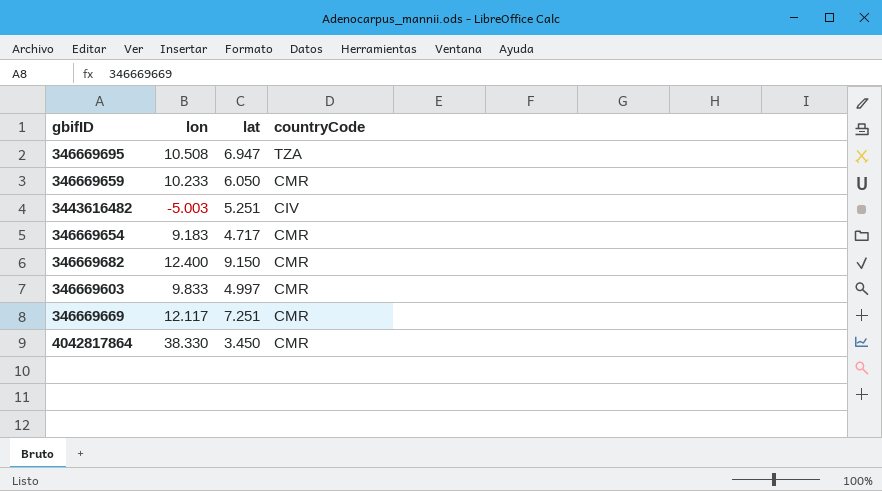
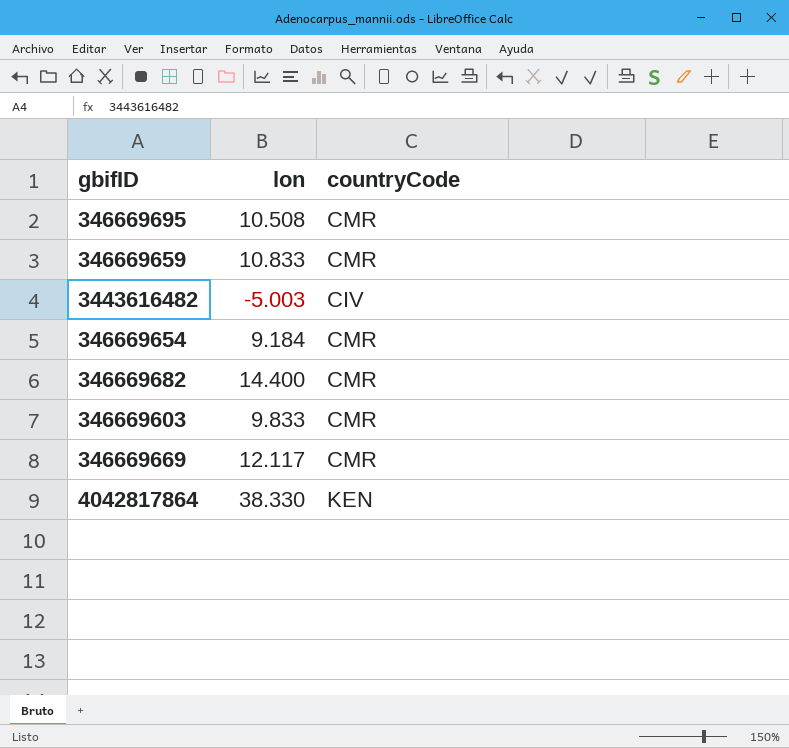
column lat | position: 3 -> none
346669695 | countryCode: TZA -> CMR
346669659 | lon: 10.233 -> 10.833
346669654 | lon: 9.183 -> 9.184
346669682 | lon: 12.400 -> 14.400
4042817864 | countryCode: CMR -> KEN

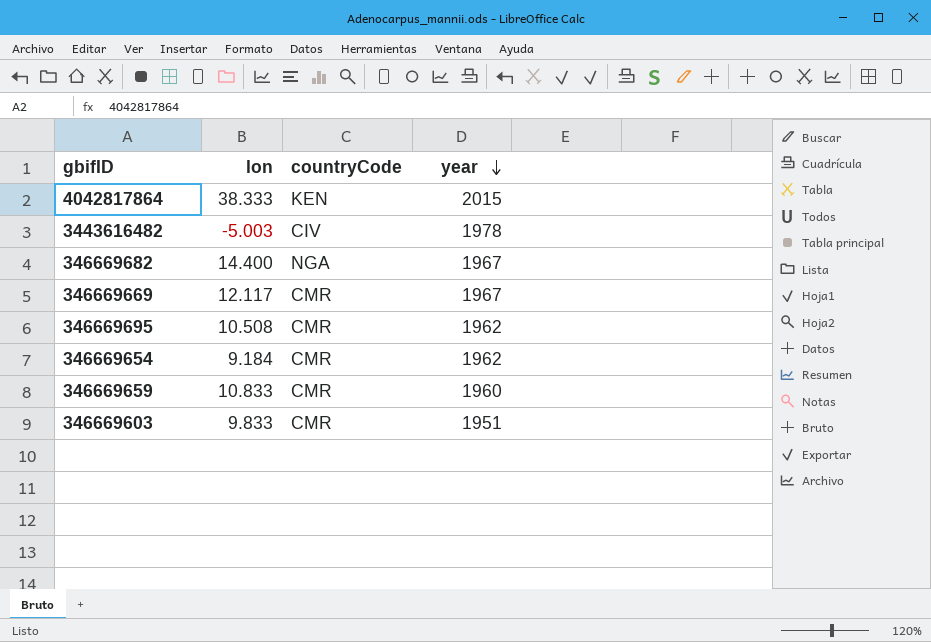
row order: none -> year descending
column year | position: none -> 4
4042817864 | lon: 38.330 -> 38.333
346669682 | countryCode: CMR -> NGA

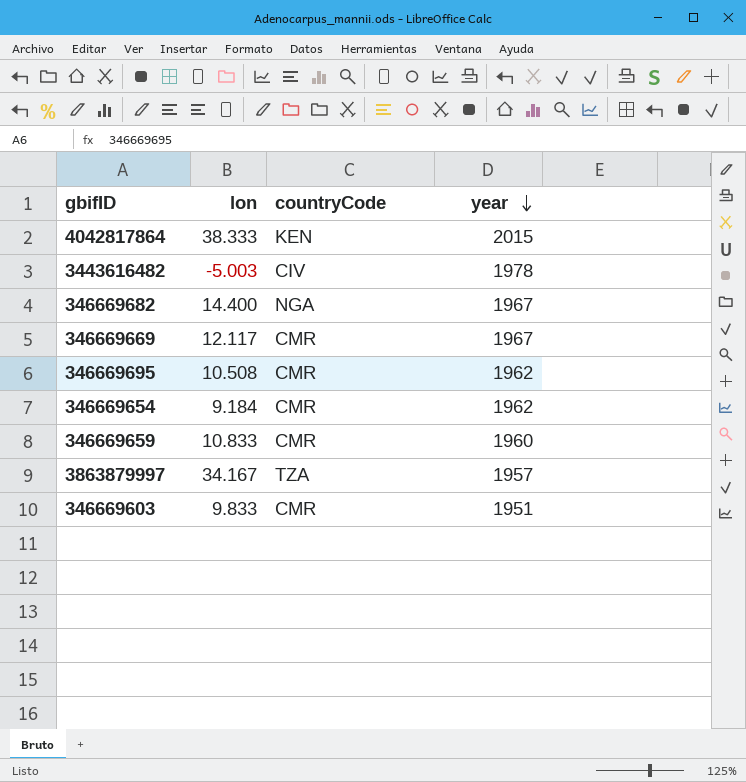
row 3863879997: none -> 34.167 | TZA | 1957

